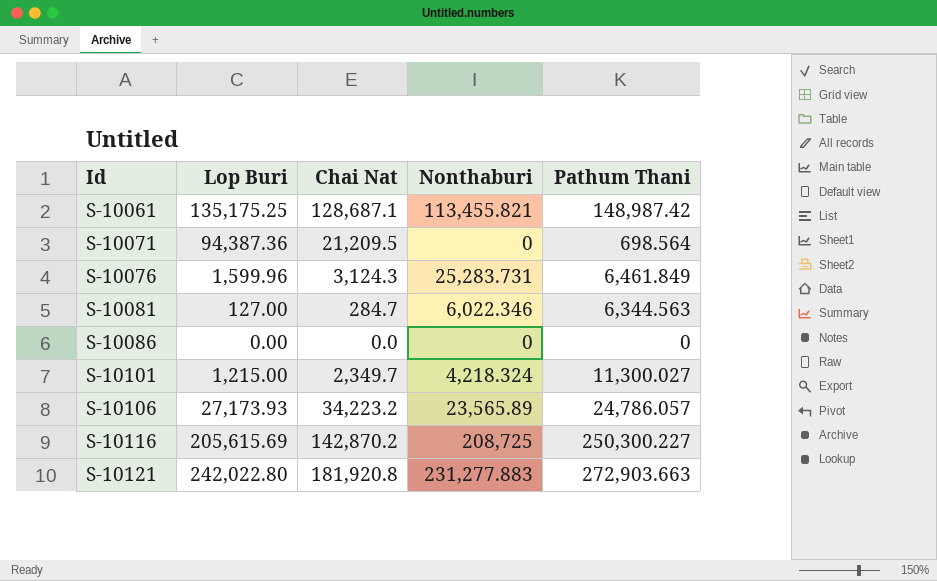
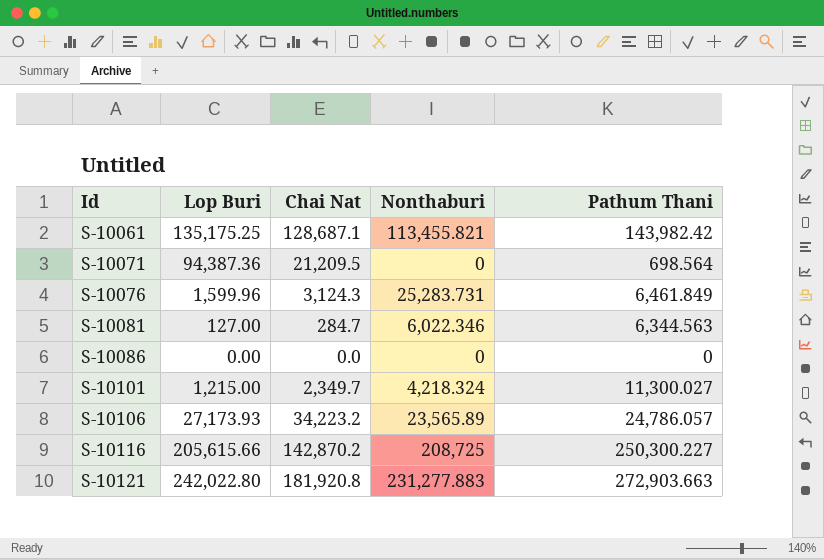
S-10061 | Pathum Thani: 148,987.42 -> 143,982.42
S-10116 | Lop Buri: 205,615.69 -> 205,615.66

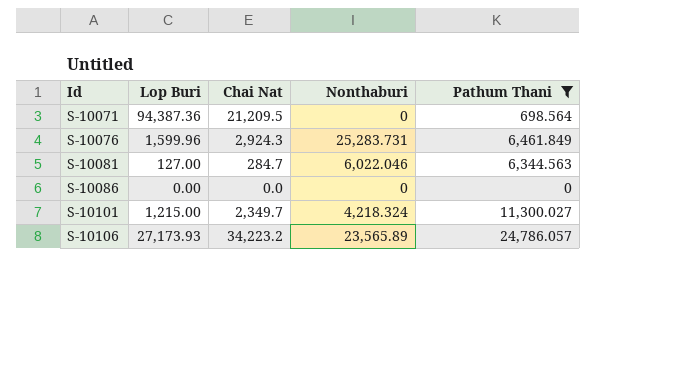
filter: none -> Pathum Thani <= 24,786.057
S-10076 | Chai Nat: 3,124.3 -> 2,924.3
S-10081 | Nonthaburi: 6,022.346 -> 6,022.046

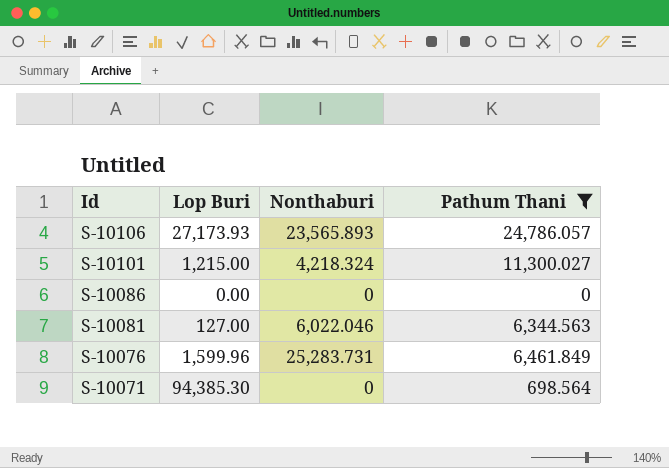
row order: Id ascending -> Id descending
column Chai Nat | position: 3 -> none
S-10106 | Nonthaburi: 23,565.89 -> 23,565.893
S-10071 | Lop Buri: 94,387.36 -> 94,385.30

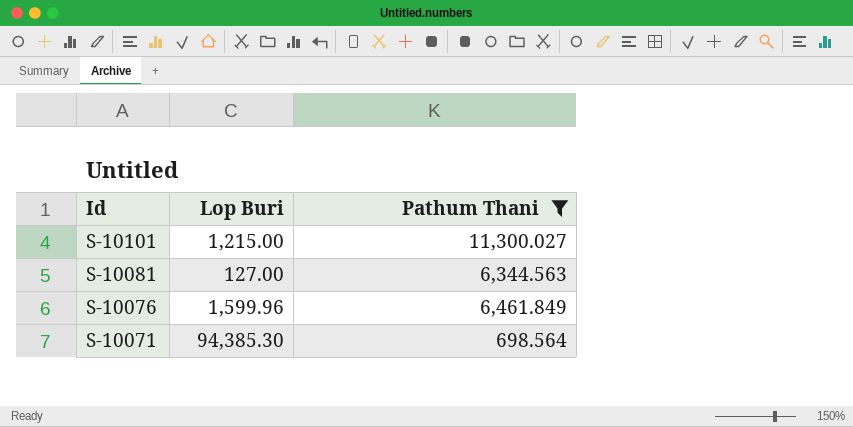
column Nonthaburi | position: 3 -> none
row S-10106: 27,173.93 | 23,565.893 | 24,786.057 -> none
row S-10086: 0.00 | 0 | 0 -> none

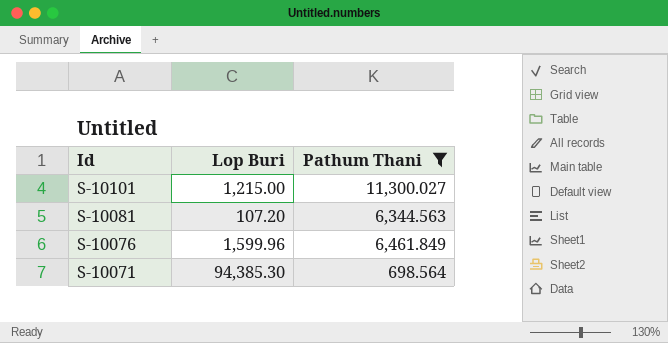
S-10081 | Lop Buri: 127.00 -> 107.20

